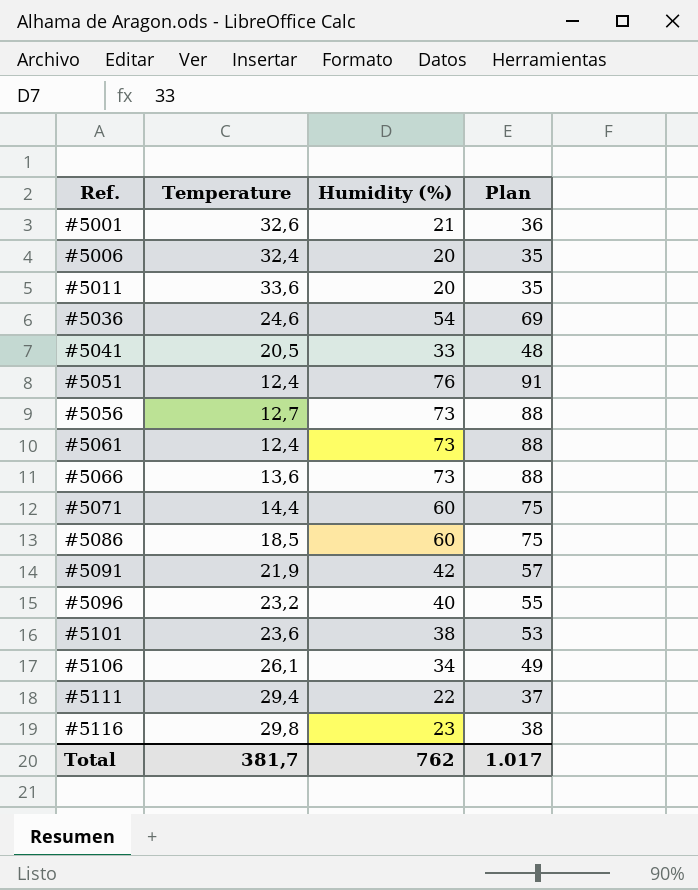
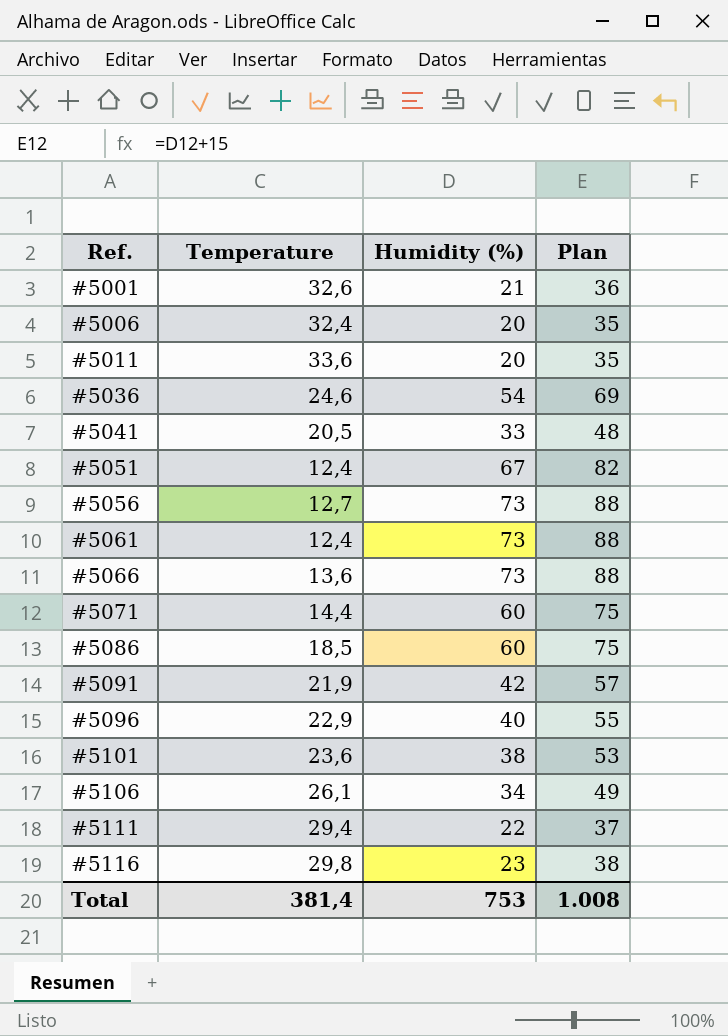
#5051 | Humidity (%): 76 -> 67
#5051 | Plan: 91 -> 82
#5096 | Temperature: 23,2 -> 22,9
Total | Temperature: 381,7 -> 381,4
Total | Humidity (%): 762 -> 753
Total | Plan: 1.017 -> 1.008

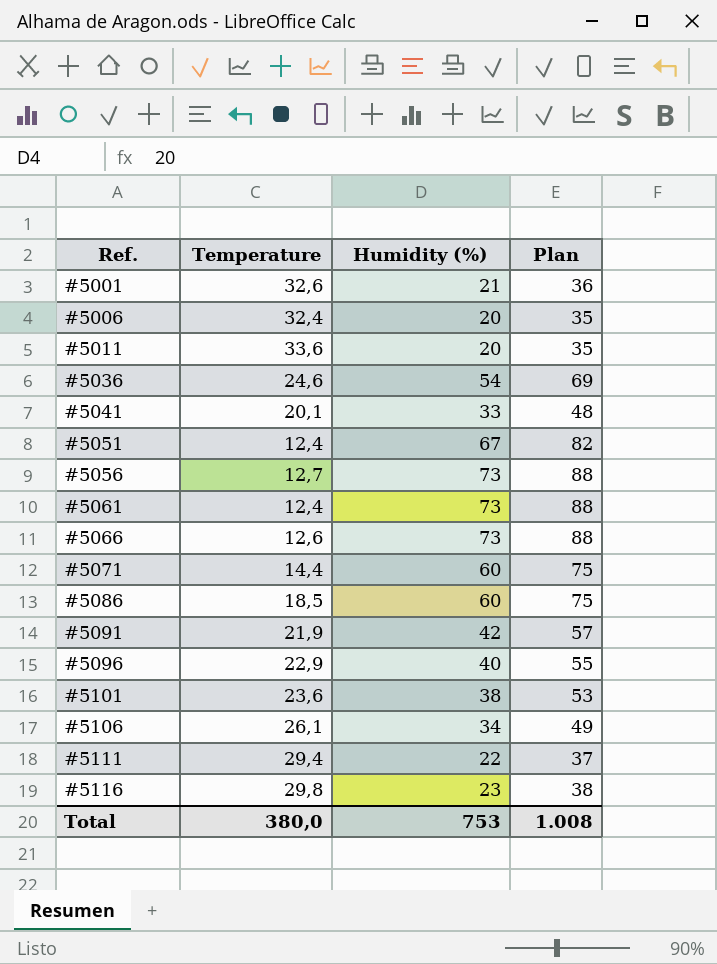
#5041 | Temperature: 20,5 -> 20,1
#5066 | Temperature: 13,6 -> 12,6
Total | Temperature: 381,4 -> 380,0

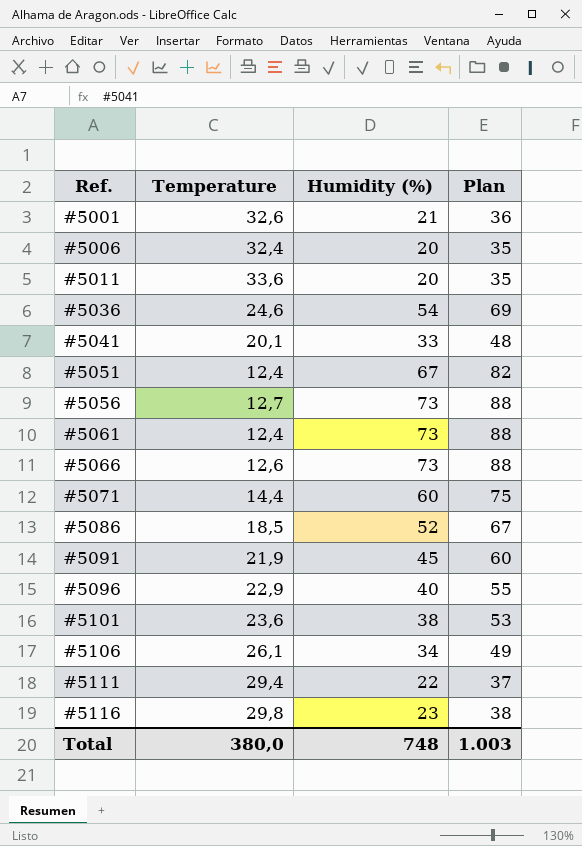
#5086 | Humidity (%): 60 -> 52
#5086 | Plan: 75 -> 67
#5091 | Humidity (%): 42 -> 45
#5091 | Plan: 57 -> 60
Total | Humidity (%): 753 -> 748
Total | Plan: 1.008 -> 1.003

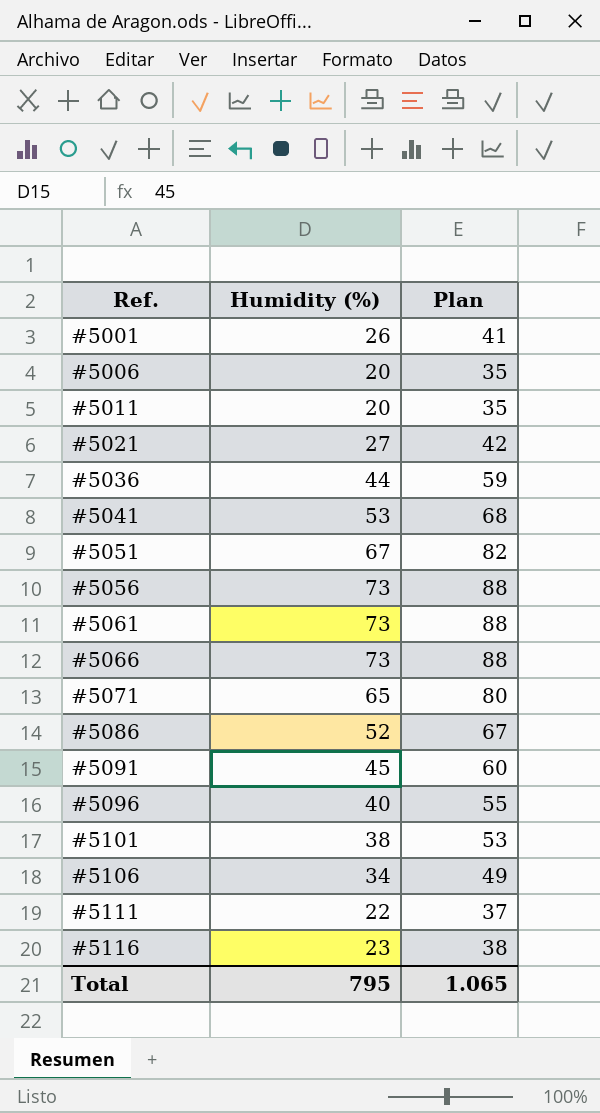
column Temperature | position: 2 -> none
#5001 | Humidity (%): 21 -> 26
#5001 | Plan: 36 -> 41
row #5021: none -> 27 | 42
#5036 | Humidity (%): 54 -> 44
#5036 | Plan: 69 -> 59
#5041 | Humidity (%): 33 -> 53
#5041 | Plan: 48 -> 68
#5071 | Humidity (%): 60 -> 65
#5071 | Plan: 75 -> 80
Total | Humidity (%): 748 -> 795
Total | Plan: 1.003 -> 1.065

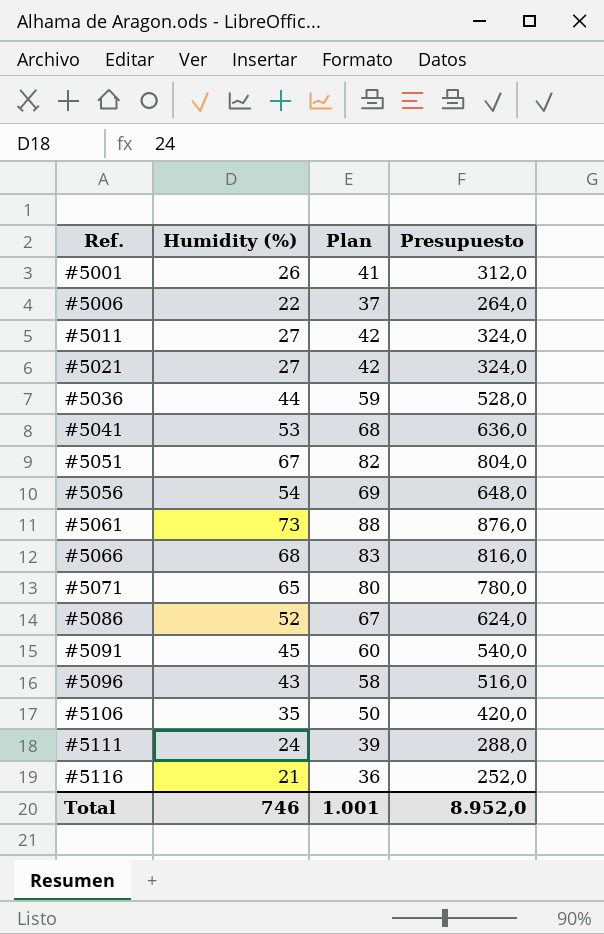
column Presupuesto | formula: none -> [Humidity (%)] * 12
row #5101: 38 | 53 -> none
#5006 | Humidity (%): 20 -> 22
#5006 | Plan: 35 -> 37
#5011 | Humidity (%): 20 -> 27
#5011 | Plan: 35 -> 42
#5056 | Humidity (%): 73 -> 54
#5056 | Plan: 88 -> 69
#5066 | Humidity (%): 73 -> 68
#5066 | Plan: 88 -> 83
#5096 | Humidity (%): 40 -> 43
#5096 | Plan: 55 -> 58
#5106 | Humidity (%): 34 -> 35
#5106 | Plan: 49 -> 50
#5111 | Humidity (%): 22 -> 24
#5111 | Plan: 37 -> 39
#5116 | Humidity (%): 23 -> 21
#5116 | Plan: 38 -> 36
Total | Humidity (%): 795 -> 746
Total | Plan: 1.065 -> 1.001

